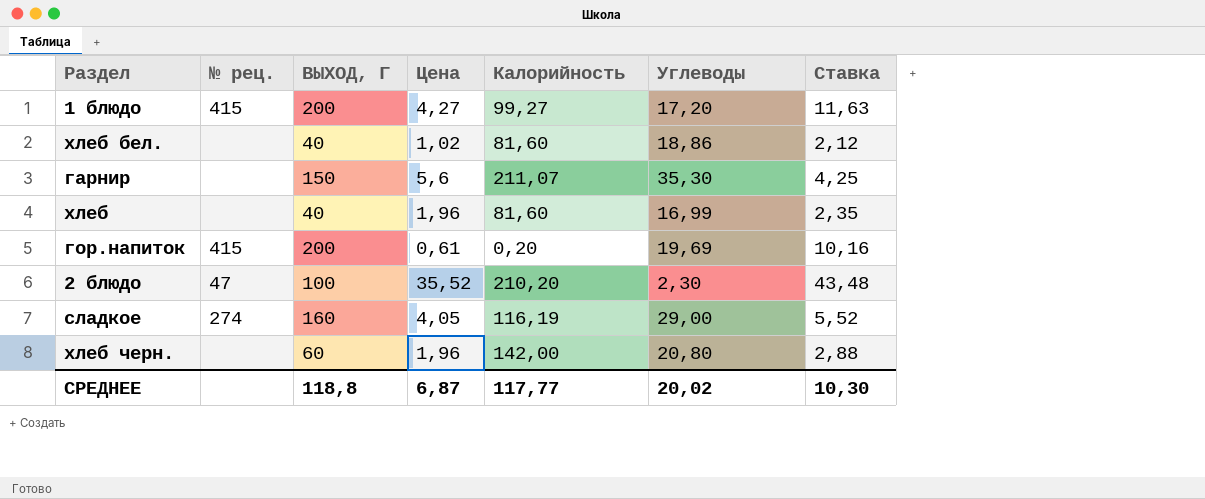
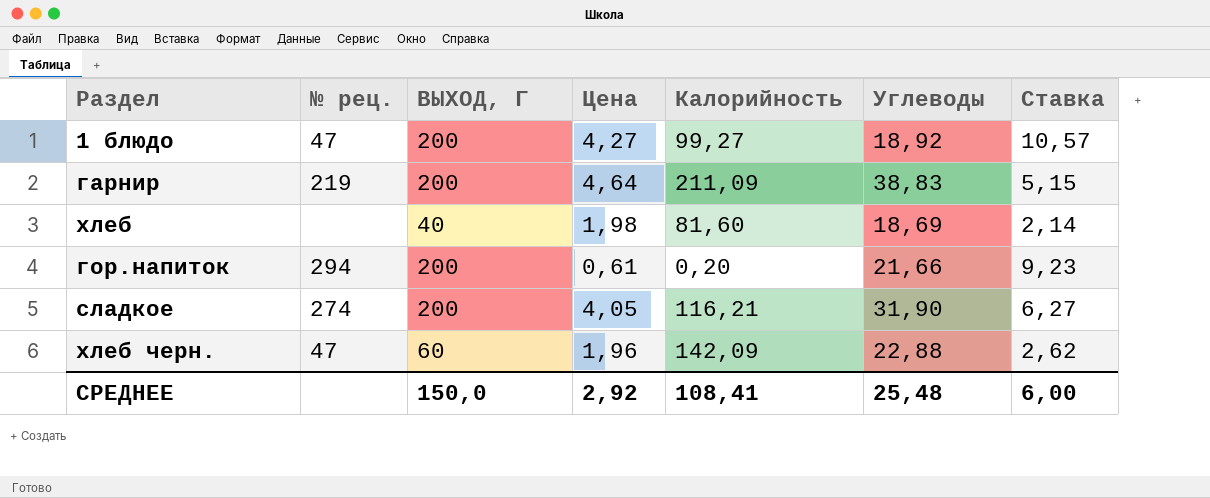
row хлеб бел.: none | 40 | 1,02 | 81,60 | 18,86 | 2,12 -> none
row 2 блюдо: 47 | 100 | 35,52 | 210,20 | 2,30 | 43,48 -> none
1 блюдо | № рец.: 415 -> 47
1 блюдо | Углеводы: 17,20 -> 18,92
1 блюдо | Ставка: 11,63 -> 10,57
гарнир | № рец.: none -> 219
гарнир | ВЫХОД, Г: 150 -> 200
гарнир | Цена: 5,6 -> 4,64
гарнир | Калорийность: 211,07 -> 211,09
гарнир | Углеводы: 35,30 -> 38,83
гарнир | Ставка: 4,25 -> 5,15
хлеб | Цена: 1,96 -> 1,98
хлеб | Углеводы: 16,99 -> 18,69
хлеб | Ставка: 2,35 -> 2,14
гор.напиток | № рец.: 415 -> 294
гор.напиток | Углеводы: 19,69 -> 21,66
гор.напиток | Ставка: 10,16 -> 9,23
сладкое | ВЫХОД, Г: 160 -> 200
сладкое | Калорийность: 116,19 -> 116,21
сладкое | Углеводы: 29,00 -> 31,90
сладкое | Ставка: 5,52 -> 6,27
хлеб черн. | № рец.: none -> 47
хлеб черн. | Калорийность: 142,00 -> 142,09
хлеб черн. | Углеводы: 20,80 -> 22,88
хлеб черн. | Ставка: 2,88 -> 2,62
СРЕДНЕЕ | ВЫХОД, Г: 118,8 -> 150,0
СРЕДНЕЕ | Цена: 6,87 -> 2,92
СРЕДНЕЕ | Калорийность: 117,77 -> 108,41
СРЕДНЕЕ | Углеводы: 20,02 -> 25,48
СРЕДНЕЕ | Ставка: 10,30 -> 6,00

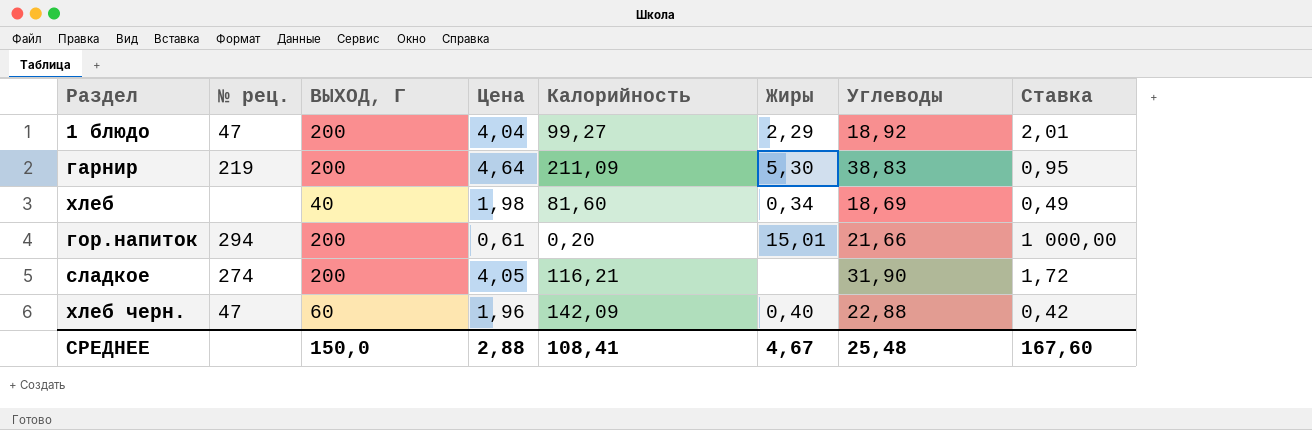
column Жиры | position: none -> 6
column Ставка | formula: [ВЫХОД, Г] / [Углеводы] -> [ВЫХОД, Г] / [Калорийность]
1 блюдо | Цена: 4,27 -> 4,04
СРЕДНЕЕ | Цена: 2,92 -> 2,88
СРЕДНЕЕ | Ставка: 6,00 -> 167,60

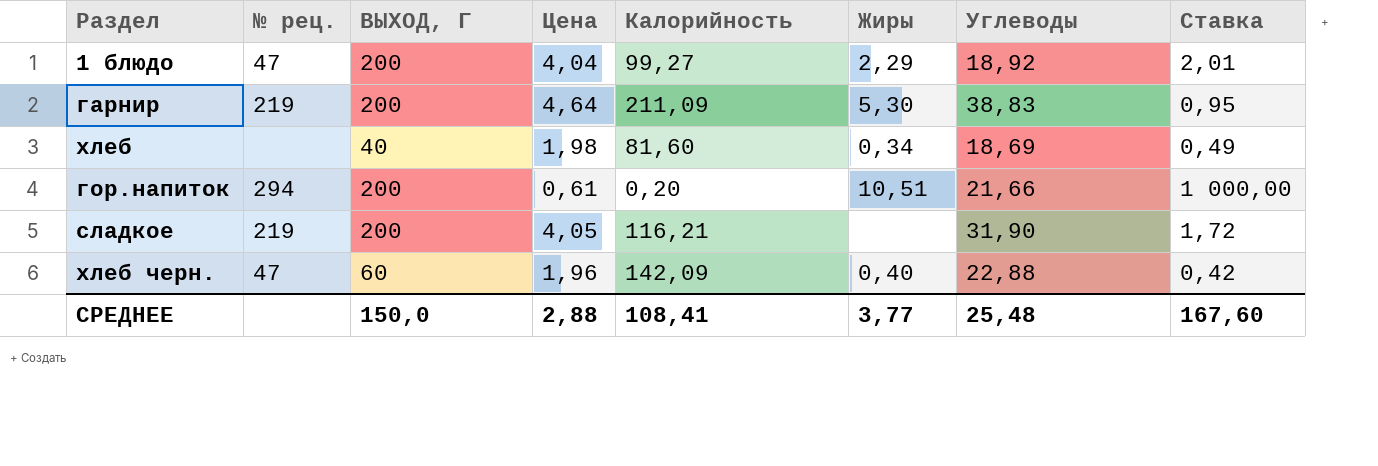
гор.напиток | Жиры: 15,01 -> 10,51
сладкое | № рец.: 274 -> 219
СРЕДНЕЕ | Жиры: 4,67 -> 3,77

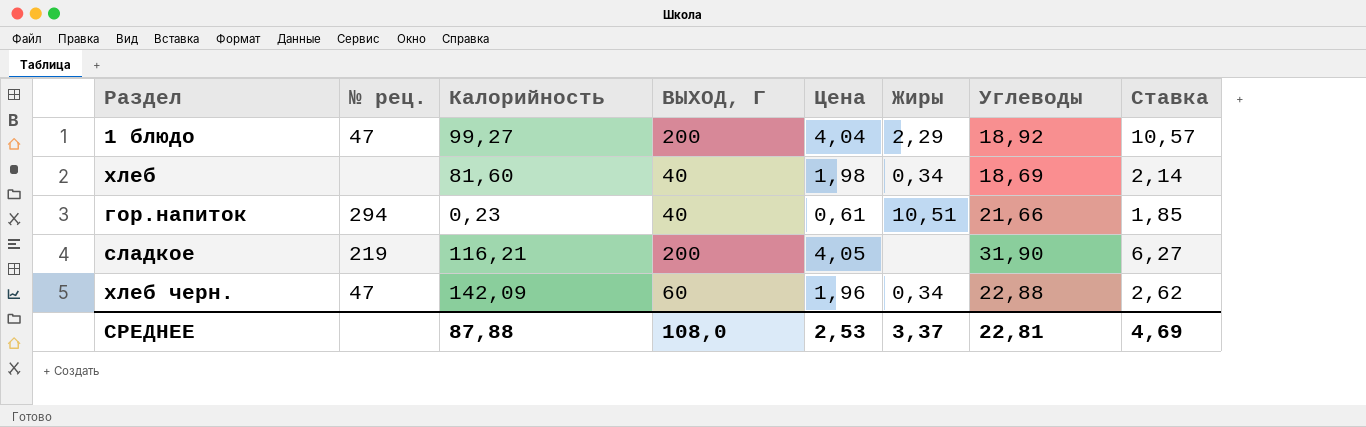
column Калорийность | position: 5 -> 3
column Ставка | formula: [ВЫХОД, Г] / [Калорийность] -> [ВЫХОД, Г] / [Углеводы]
row гарнир: 219 | 200 | 4,64 | 211,09 | 5,30 | 38,83 | 0,95 -> none
гор.напиток | Калорийность: 0,20 -> 0,23
гор.напиток | ВЫХОД, Г: 200 -> 40
хлеб черн. | Жиры: 0,40 -> 0,34
СРЕДНЕЕ | Калорийность: 108,41 -> 87,88
СРЕДНЕЕ | ВЫХОД, Г: 150,0 -> 108,0
СРЕДНЕЕ | Цена: 2,88 -> 2,53
СРЕДНЕЕ | Жиры: 3,77 -> 3,37
СРЕДНЕЕ | Углеводы: 25,48 -> 22,81
СРЕДНЕЕ | Ставка: 167,60 -> 4,69

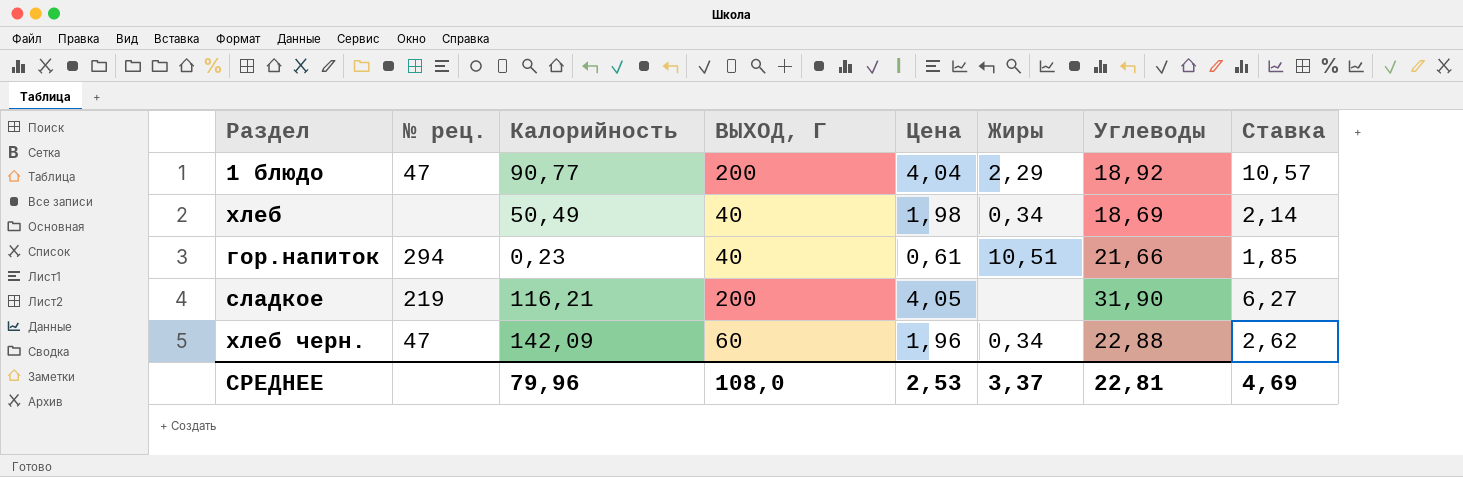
1 блюдо | Калорийность: 99,27 -> 90,77
хлеб | Калорийность: 81,60 -> 50,49
СРЕДНЕЕ | Калорийность: 87,88 -> 79,96

